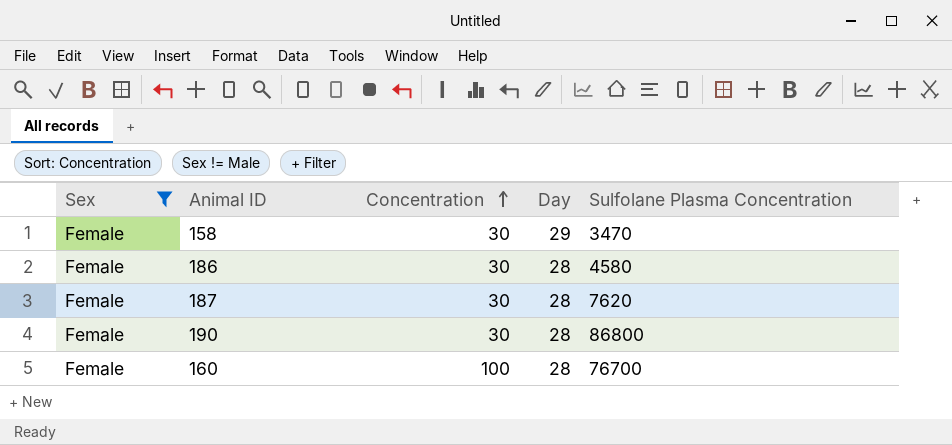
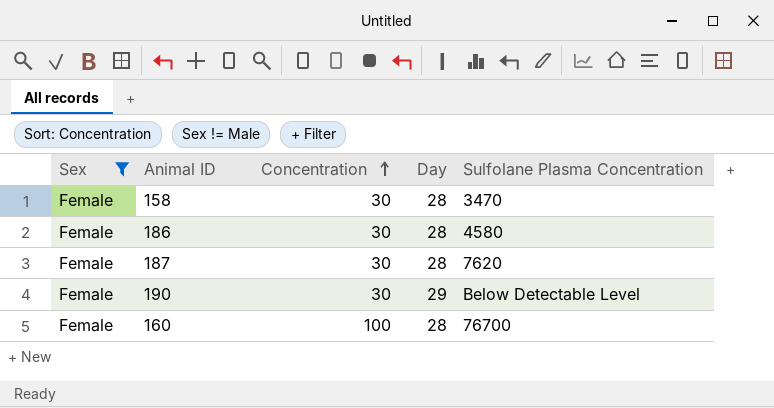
158 | Day: 29 -> 28
190 | Day: 28 -> 29
190 | Sulfolane Plasma Concentration: 86800 -> Below Detectable Level

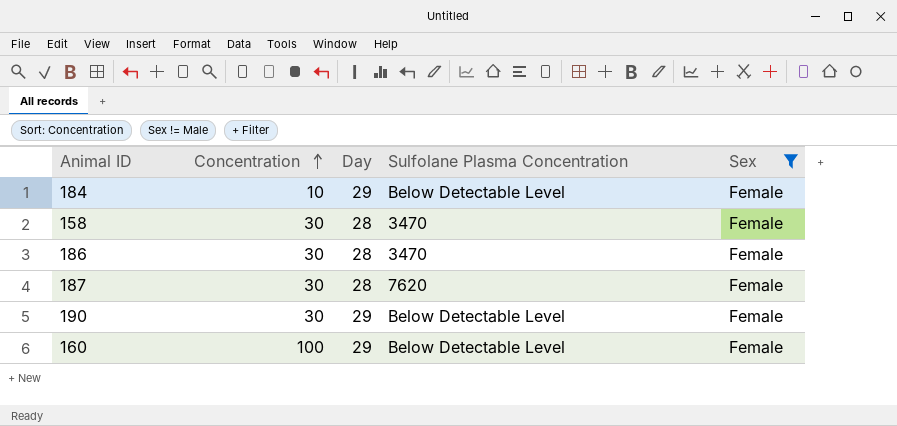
column Sex | position: 1 -> 5
row 184: none -> 10 | 29 | Below Detectable Level | Female
186 | Sulfolane Plasma Concentration: 4580 -> 3470
160 | Day: 28 -> 29
160 | Sulfolane Plasma Concentration: 76700 -> Below Detectable Level

